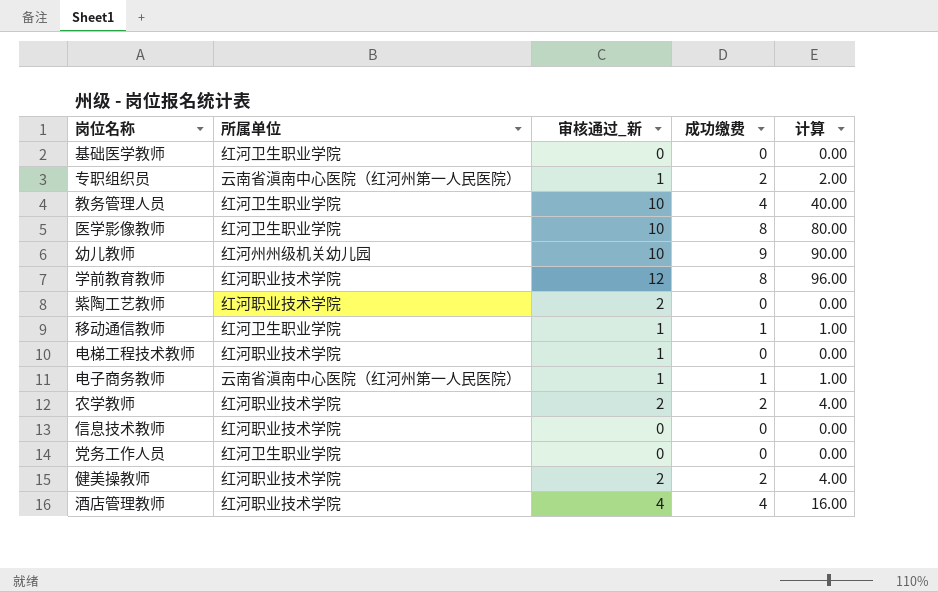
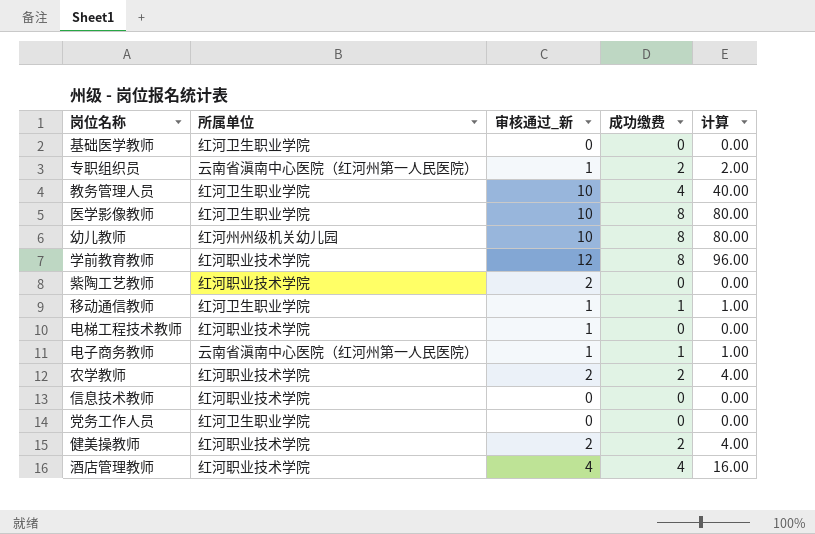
幼儿教师 | 成功缴费: 9 -> 8
幼儿教师 | 计算: 90.00 -> 80.00

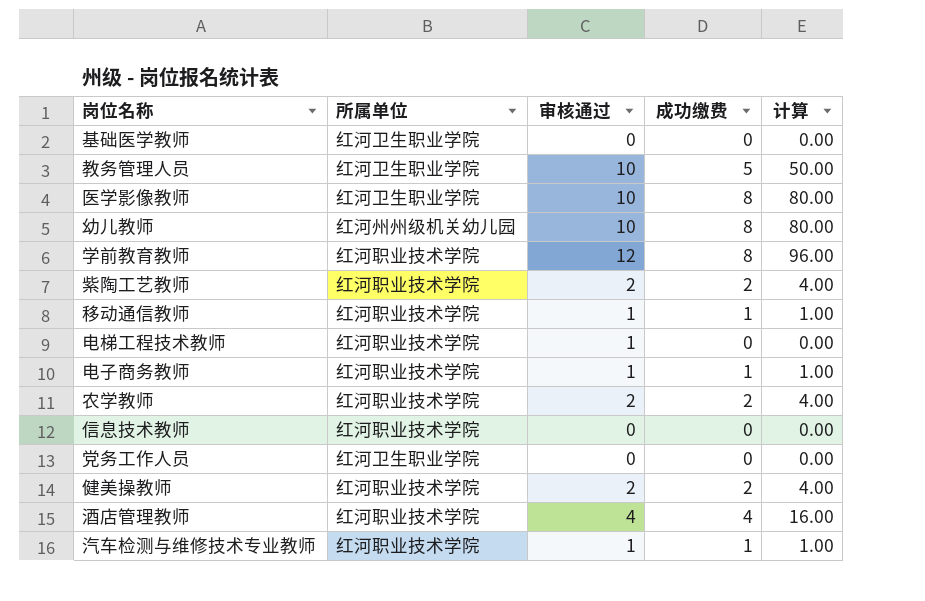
column name: 审核通过_新 -> 审核通过
row 专职组织员: 云南省滇南中心医院（红河州第一人民医院） | 1 | 2 | 2.00 -> none
教务管理人员 | 成功缴费: 4 -> 5
教务管理人员 | 计算: 40.00 -> 50.00
紫陶工艺教师 | 成功缴费: 0 -> 2
紫陶工艺教师 | 计算: 0.00 -> 4.00
移动通信教师 | 所属单位: 红河卫生职业学院 -> 红河职业技术学院
电子商务教师 | 所属单位: 云南省滇南中心医院（红河州第一人民医院） -> 红河职业技术学院
row 汽车检测与维修技术专业教师: none -> 红河职业技术学院 | 1 | 1 | 1.00

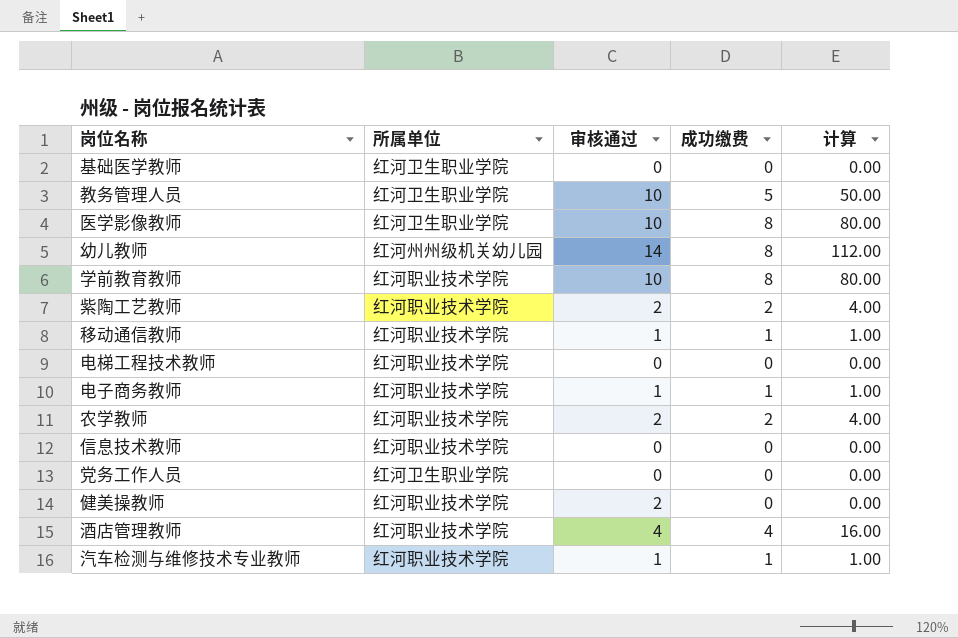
幼儿教师 | 审核通过: 10 -> 14
幼儿教师 | 计算: 80.00 -> 112.00
学前教育教师 | 审核通过: 12 -> 10
学前教育教师 | 计算: 96.00 -> 80.00
电梯工程技术教师 | 审核通过: 1 -> 0
健美操教师 | 成功缴费: 2 -> 0
健美操教师 | 计算: 4.00 -> 0.00

